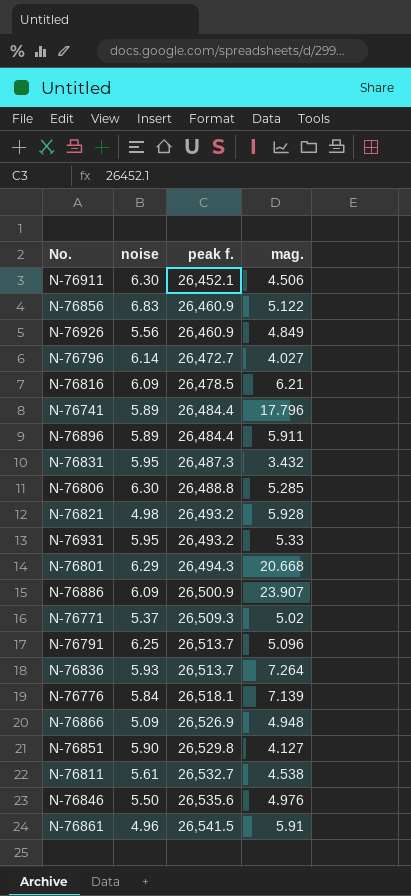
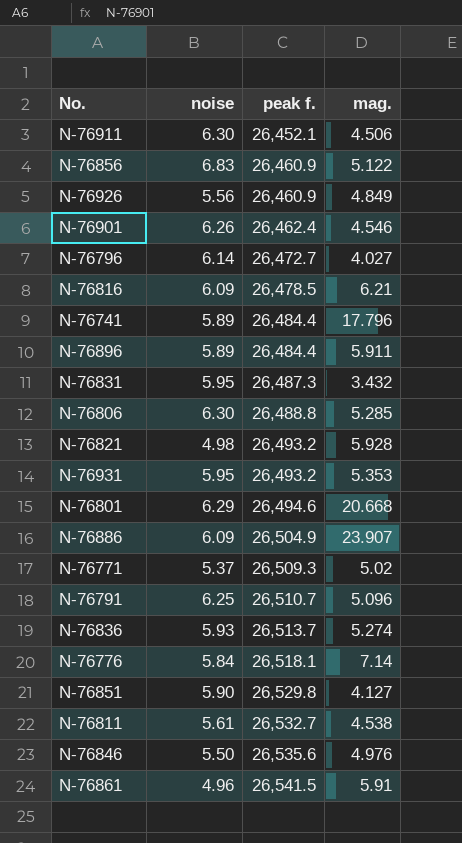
row N-76866: 5.09 | 26,526.9 | 4.948 -> none
row N-76901: none -> 6.26 | 26,462.4 | 4.546
N-76931 | mag.: 5.33 -> 5.353
N-76801 | peak f.: 26,494.3 -> 26,494.6
N-76886 | peak f.: 26,500.9 -> 26,504.9
N-76791 | peak f.: 26,513.7 -> 26,510.7
N-76836 | mag.: 7.264 -> 5.274
N-76776 | mag.: 7.139 -> 7.14

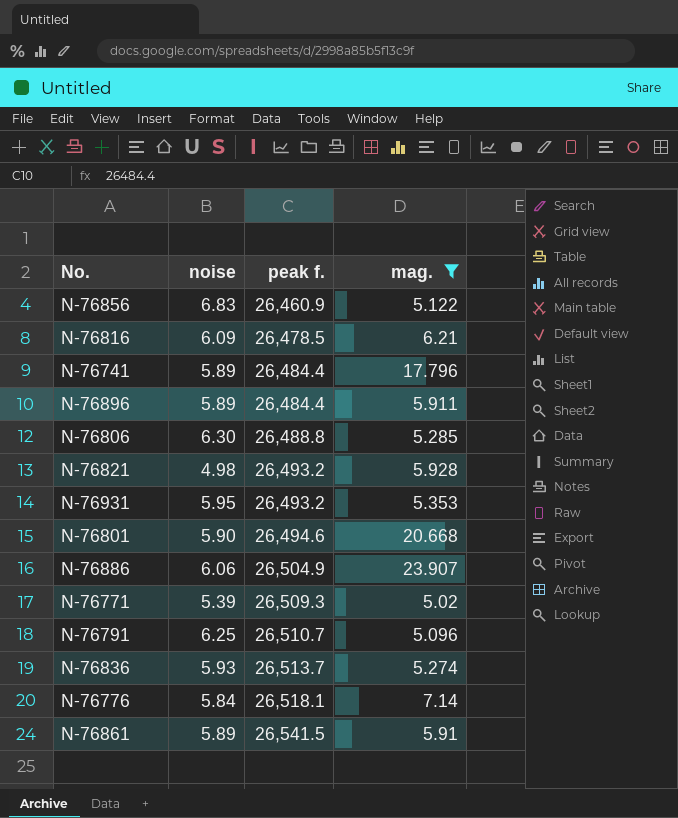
filter: none -> mag. >= 5.02
N-76801 | noise: 6.29 -> 5.90
N-76886 | noise: 6.09 -> 6.06
N-76771 | noise: 5.37 -> 5.39
N-76861 | noise: 4.96 -> 5.89

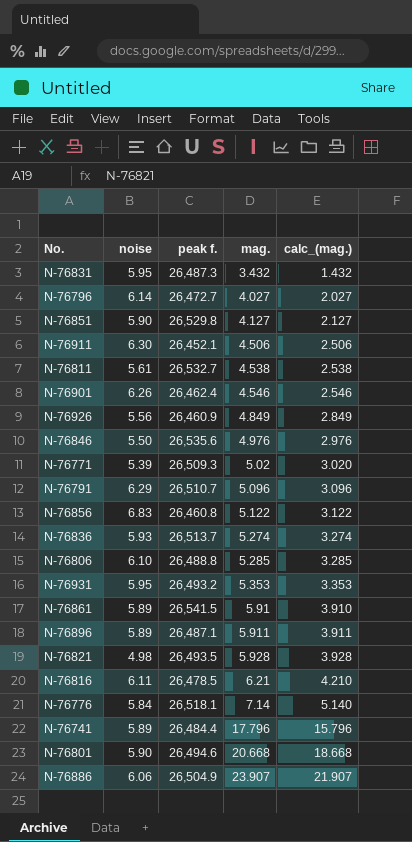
filter: mag. >= 5.02 -> none
row order: peak f. ascending -> mag. ascending
column calc_(mag.) | formula: none -> [mag.] - 2
N-76791 | noise: 6.25 -> 6.29
N-76856 | peak f.: 26,460.9 -> 26,460.8
N-76806 | noise: 6.30 -> 6.10
N-76896 | peak f.: 26,484.4 -> 26,487.1
N-76821 | peak f.: 26,493.2 -> 26,493.5
N-76816 | noise: 6.09 -> 6.11

